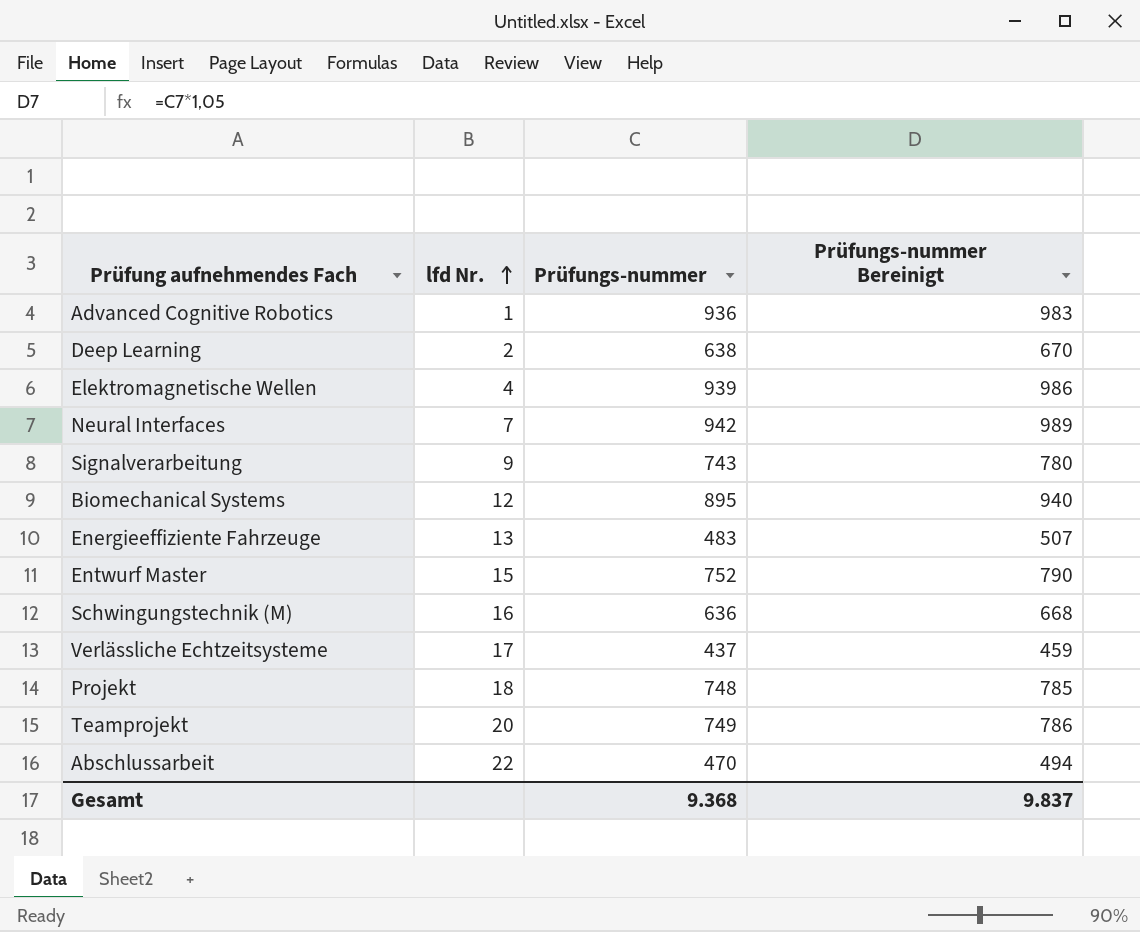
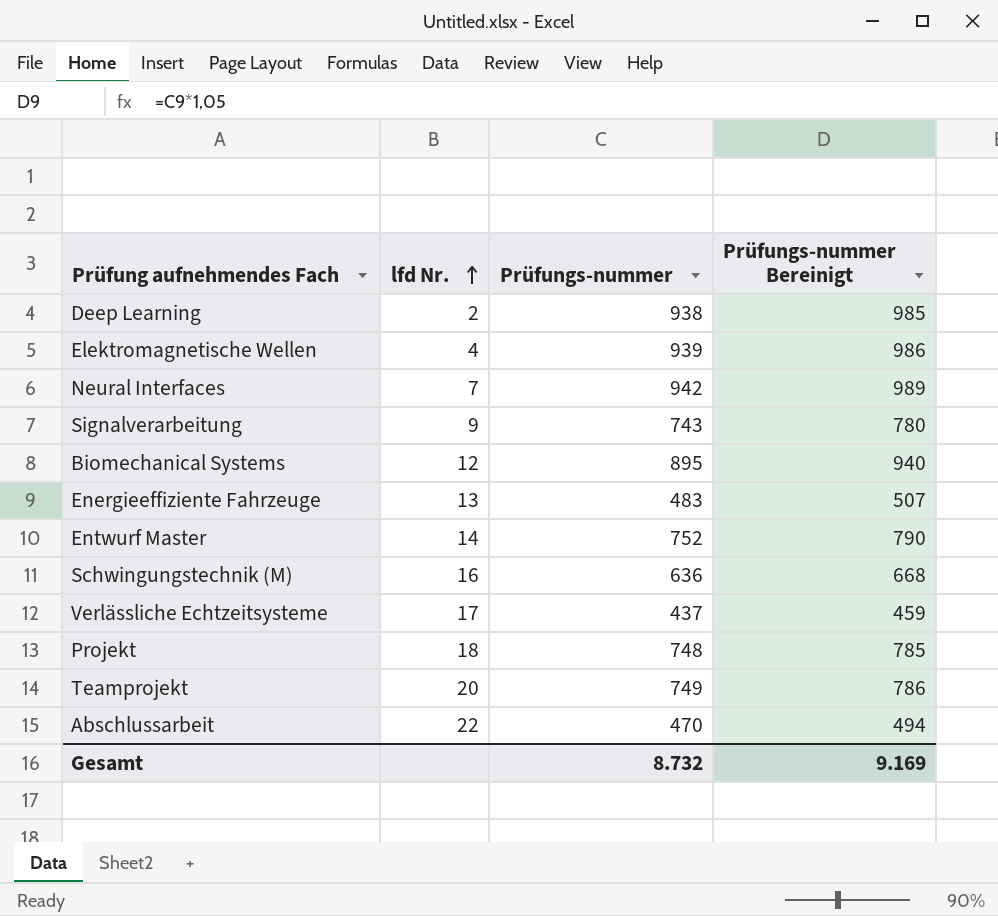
row Advanced Cognitive Robotics: 1 | 936 | 983 -> none
Deep Learning | Prüfungs-nummer: 638 -> 938
Deep Learning | Prüfungs-nummer Bereinigt: 670 -> 985
Entwurf Master | lfd Nr.: 15 -> 14
Gesamt | Prüfungs-nummer: 9.368 -> 8.732
Gesamt | Prüfungs-nummer Bereinigt: 9.837 -> 9.169

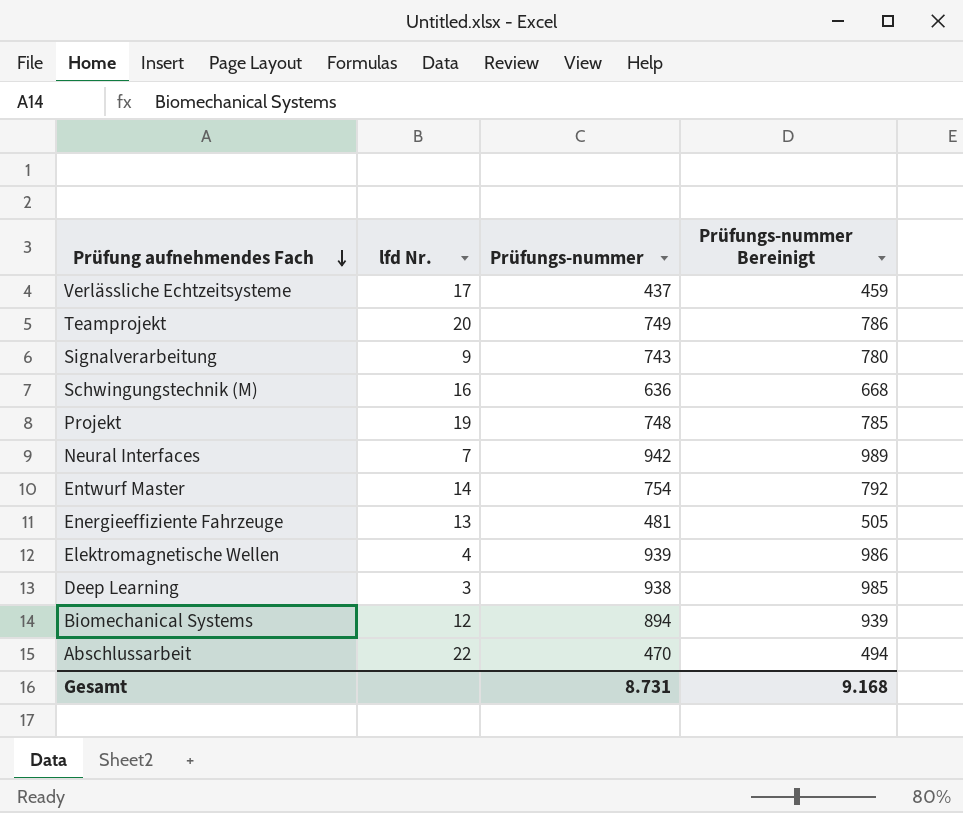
row order: lfd Nr. ascending -> Prüfung aufnehmendes Fach descending
Projekt | lfd Nr.: 18 -> 19
Entwurf Master | Prüfungs-nummer: 752 -> 754
Entwurf Master | Prüfungs-nummer Bereinigt: 790 -> 792
Energieeffiziente Fahrzeuge | Prüfungs-nummer: 483 -> 481
Energieeffiziente Fahrzeuge | Prüfungs-nummer Bereinigt: 507 -> 505
Deep Learning | lfd Nr.: 2 -> 3
Biomechanical Systems | Prüfungs-nummer: 895 -> 894
Biomechanical Systems | Prüfungs-nummer Bereinigt: 940 -> 939
Gesamt | Prüfungs-nummer: 8.732 -> 8.731
Gesamt | Prüfungs-nummer Bereinigt: 9.169 -> 9.168

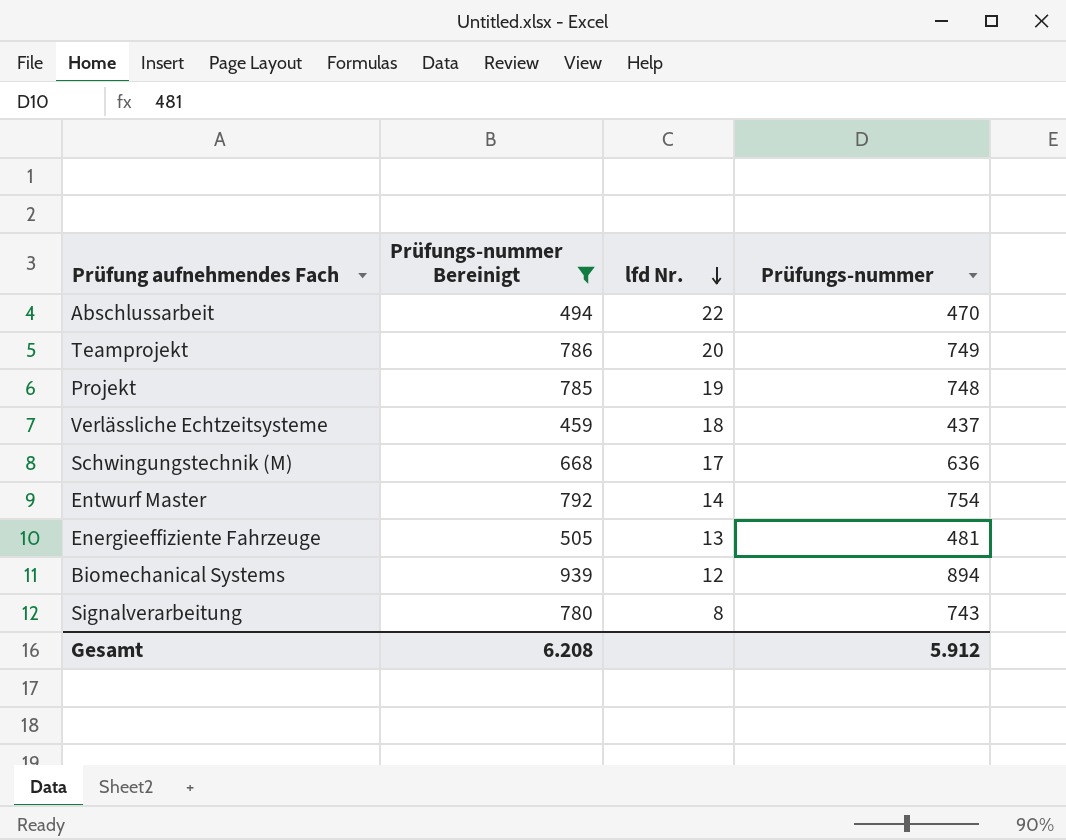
filter: none -> Prüfungs-nummer Bereinigt <= 939
row order: Prüfung aufnehmendes Fach descending -> lfd Nr. descending
column Prüfungs-nummer Bereinigt | position: 4 -> 2
Verlässliche Echtzeitsysteme | lfd Nr.: 17 -> 18
Schwingungstechnik (M) | lfd Nr.: 16 -> 17
Signalverarbeitung | lfd Nr.: 9 -> 8
Gesamt | Prüfungs-nummer Bereinigt: 9.168 -> 6.208
Gesamt | Prüfungs-nummer: 8.731 -> 5.912

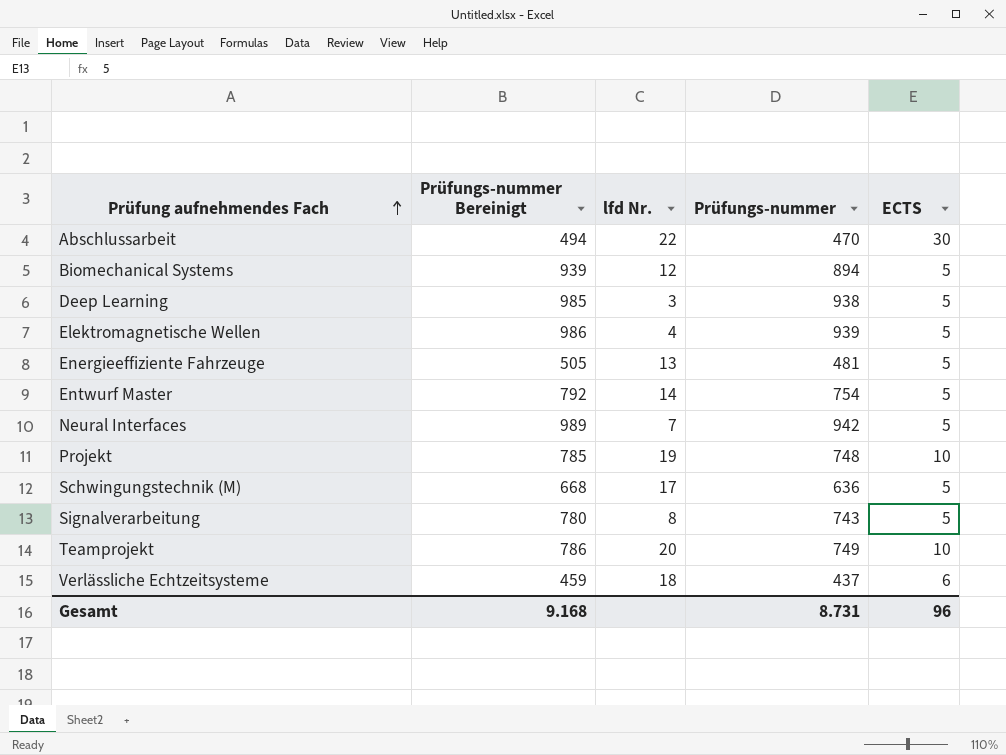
filter: Prüfungs-nummer Bereinigt <= 939 -> none
row order: lfd Nr. descending -> Prüfung aufnehmendes Fach ascending
column ECTS | position: none -> 5
Gesamt | Prüfungs-nummer Bereinigt: 6.208 -> 9.168
Gesamt | Prüfungs-nummer: 5.912 -> 8.731

